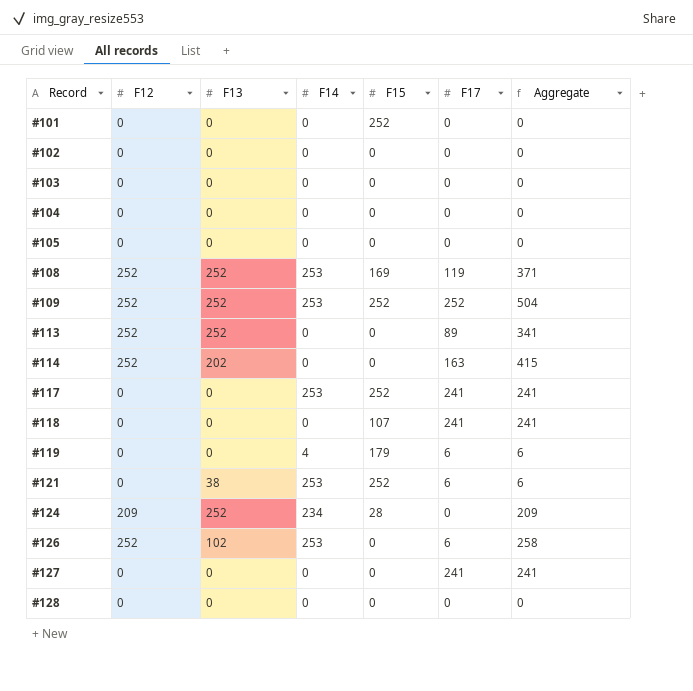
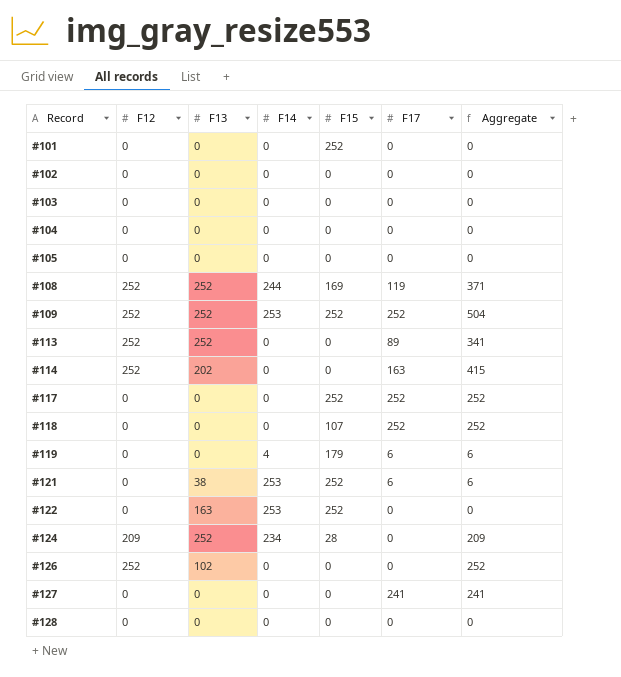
#108 | F14: 253 -> 244
#117 | F14: 253 -> 0
#117 | F17: 241 -> 252
#117 | Aggregate: 241 -> 252
#118 | F17: 241 -> 252
#118 | Aggregate: 241 -> 252
row #122: none -> 0 | 163 | 253 | 252 | 0 | 0
#126 | F14: 253 -> 0
#126 | F17: 6 -> 0
#126 | Aggregate: 258 -> 252

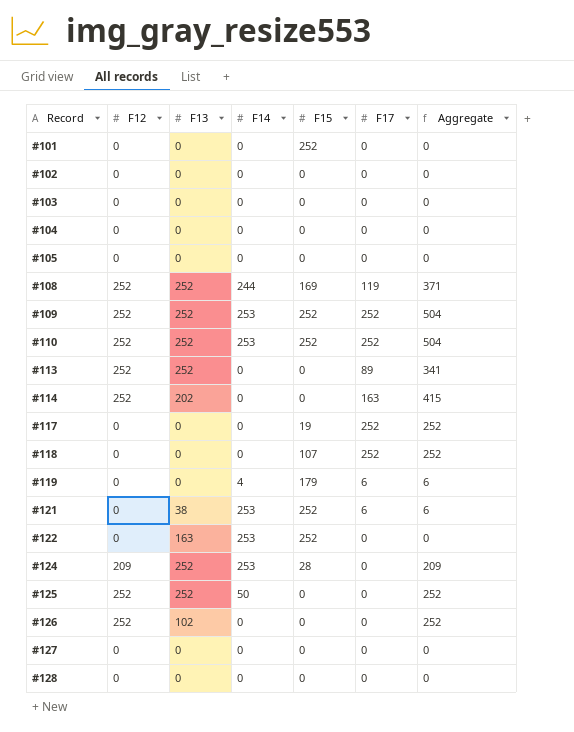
row #110: none -> 252 | 252 | 253 | 252 | 252 | 504
#117 | F15: 252 -> 19
#124 | F14: 234 -> 253
row #125: none -> 252 | 252 | 50 | 0 | 0 | 252
#127 | F17: 241 -> 0
#127 | Aggregate: 241 -> 0

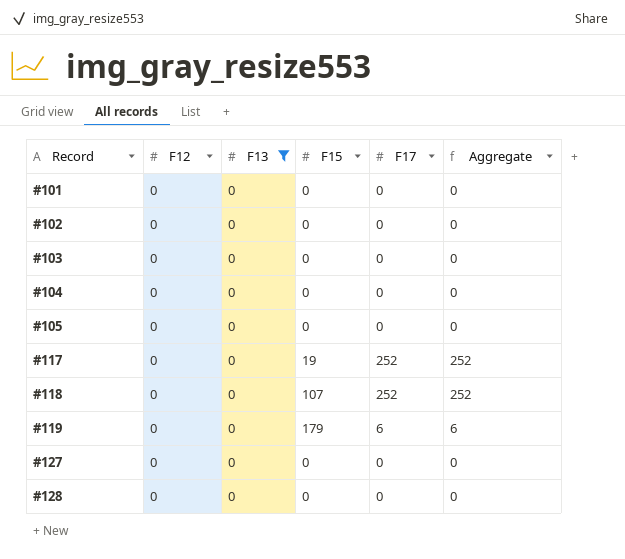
filter: none -> F13 = 0
column F14 | position: 4 -> none
#101 | F15: 252 -> 0

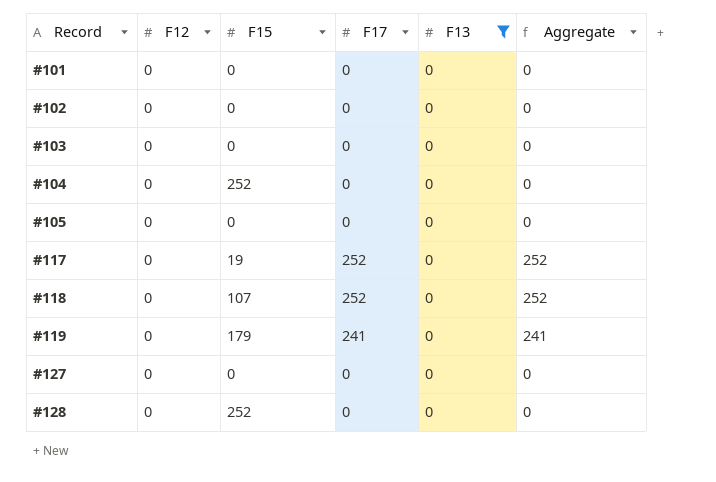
column F13 | position: 3 -> 5
#104 | F15: 0 -> 252
#119 | F17: 6 -> 241
#119 | Aggregate: 6 -> 241
#128 | F15: 0 -> 252

